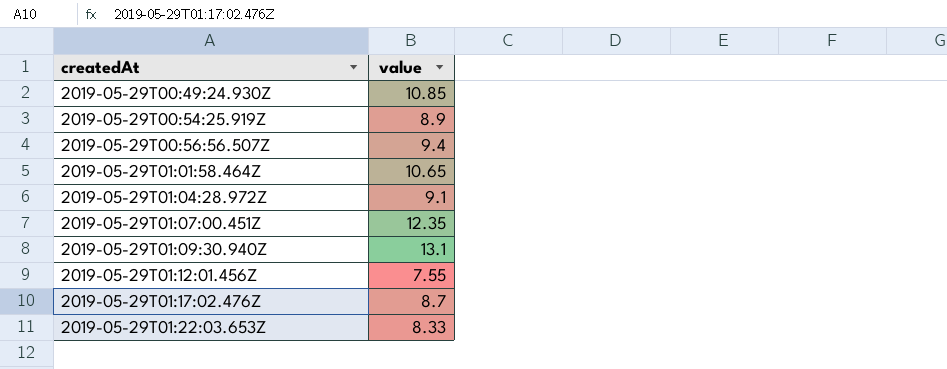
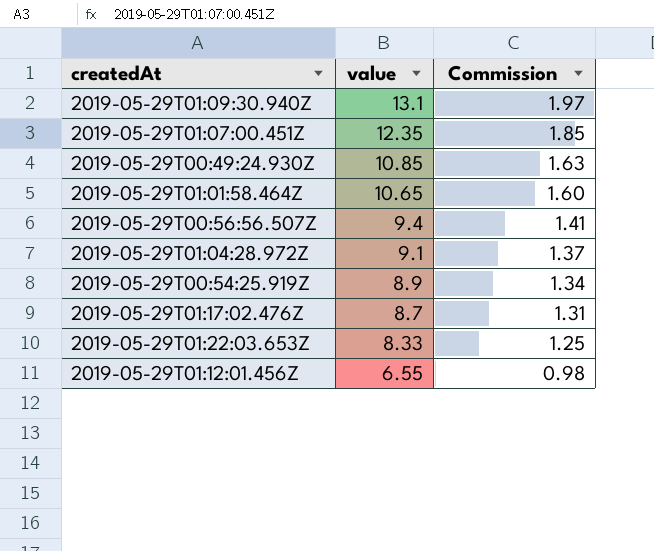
row order: createdAt ascending -> value descending
column Commission | formula: none -> [value] * 0.15
2019-05-29T01:12:01.456Z | value: 7.55 -> 6.55

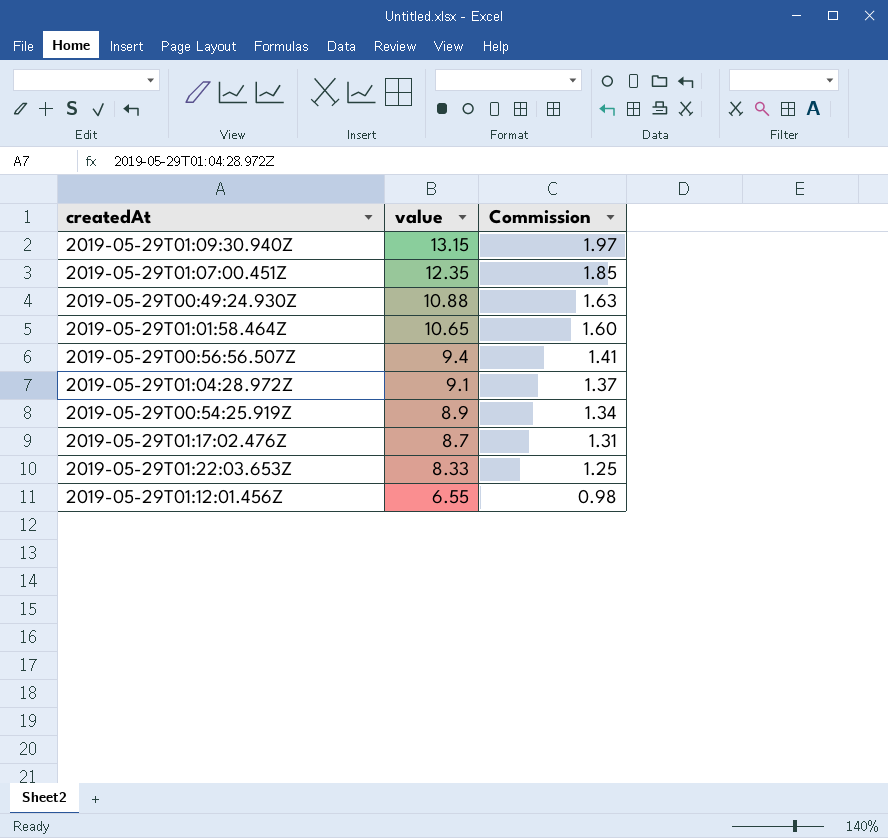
2019-05-29T01:09:30.940Z | value: 13.1 -> 13.15
2019-05-29T00:49:24.930Z | value: 10.85 -> 10.88

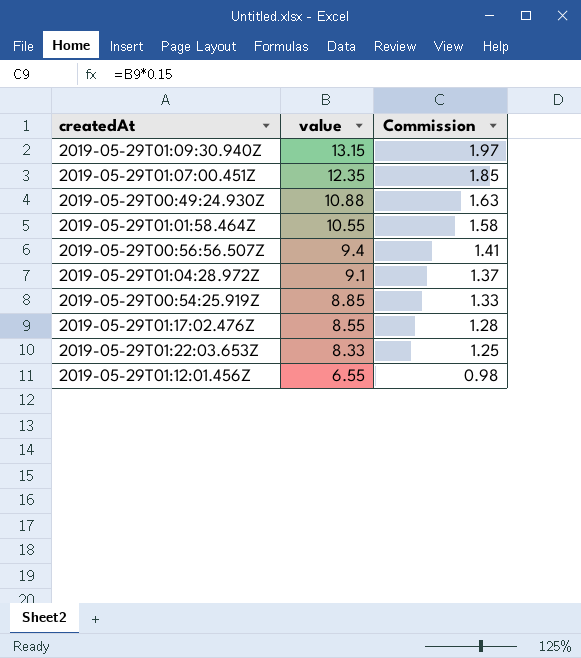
2019-05-29T01:01:58.464Z | value: 10.65 -> 10.55
2019-05-29T01:01:58.464Z | Commission: 1.60 -> 1.58
2019-05-29T00:54:25.919Z | value: 8.9 -> 8.85
2019-05-29T00:54:25.919Z | Commission: 1.34 -> 1.33
2019-05-29T01:17:02.476Z | value: 8.7 -> 8.55
2019-05-29T01:17:02.476Z | Commission: 1.31 -> 1.28

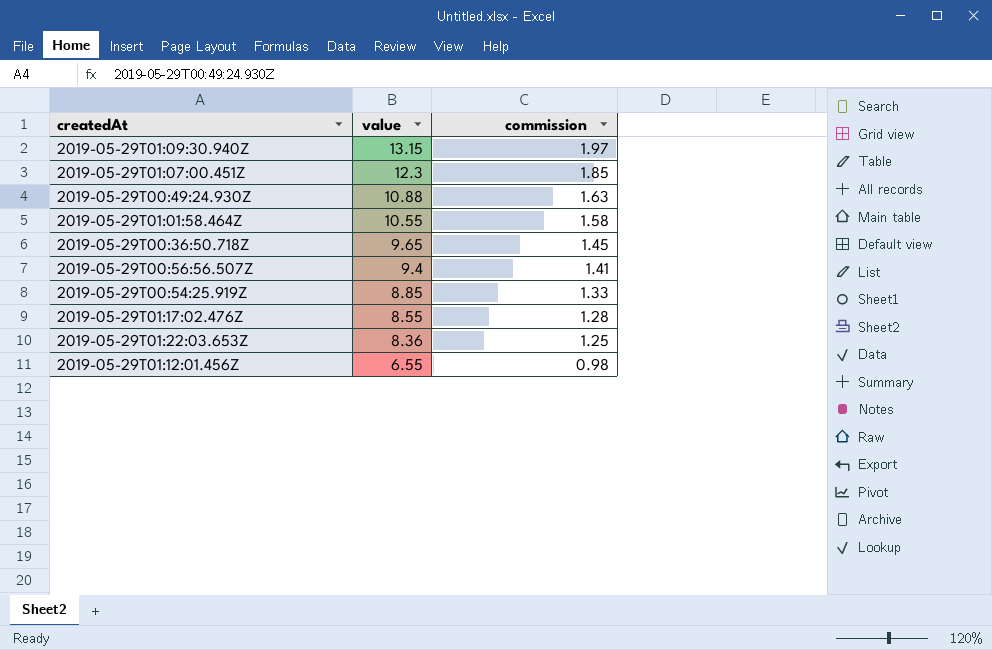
column name: Commission -> commission
row 2019-05-29T01:04:28.972Z: 9.1 | 1.37 -> none
2019-05-29T01:07:00.451Z | value: 12.35 -> 12.3
row 2019-05-29T00:36:50.718Z: none -> 9.65 | 1.45
2019-05-29T01:22:03.653Z | value: 8.33 -> 8.36

